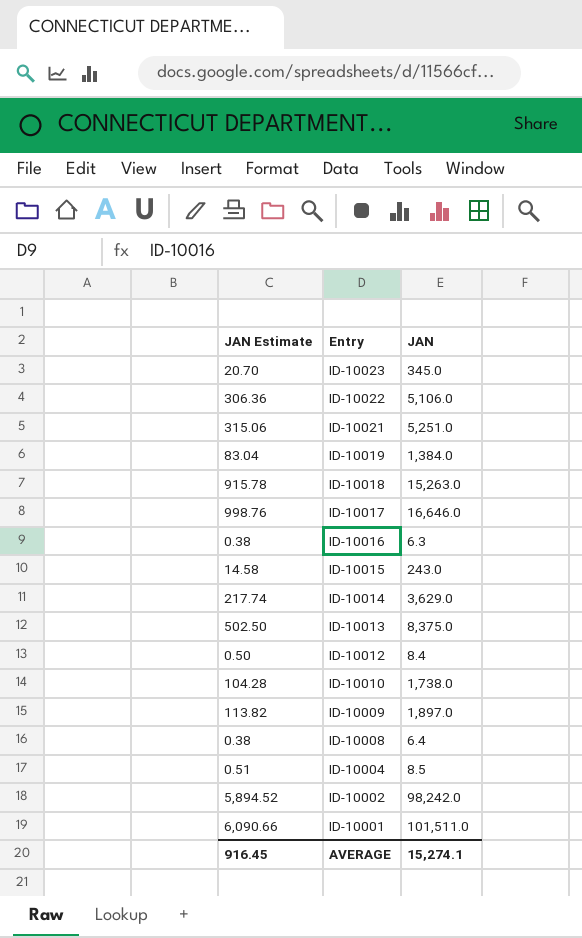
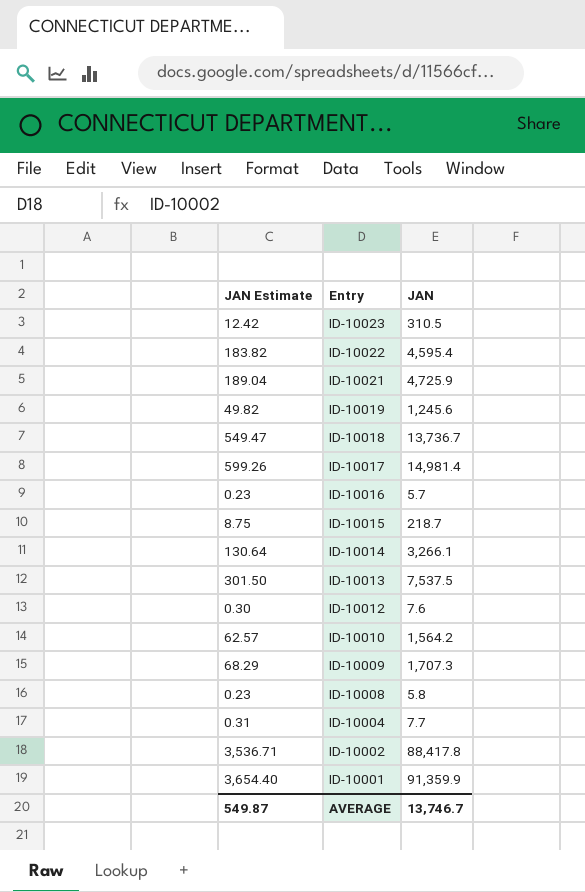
column JAN Estimate | formula: [JAN] * 0.06 -> [JAN] * 0.04
ID-10023 | JAN: 345.0 -> 310.5
ID-10022 | JAN: 5,106.0 -> 4,595.4
ID-10021 | JAN: 5,251.0 -> 4,725.9
ID-10019 | JAN: 1,384.0 -> 1,245.6
ID-10018 | JAN: 15,263.0 -> 13,736.7
ID-10017 | JAN: 16,646.0 -> 14,981.4
ID-10016 | JAN: 6.3 -> 5.7
ID-10015 | JAN: 243.0 -> 218.7
ID-10014 | JAN: 3,629.0 -> 3,266.1
ID-10013 | JAN: 8,375.0 -> 7,537.5
ID-10012 | JAN: 8.4 -> 7.6
ID-10010 | JAN: 1,738.0 -> 1,564.2
ID-10009 | JAN: 1,897.0 -> 1,707.3
ID-10008 | JAN: 6.4 -> 5.8
ID-10004 | JAN: 8.5 -> 7.7
ID-10002 | JAN: 98,242.0 -> 88,417.8
ID-10001 | JAN: 101,511.0 -> 91,359.9
AVERAGE | JAN Estimate: 916.45 -> 549.87
AVERAGE | JAN: 15,274.1 -> 13,746.7

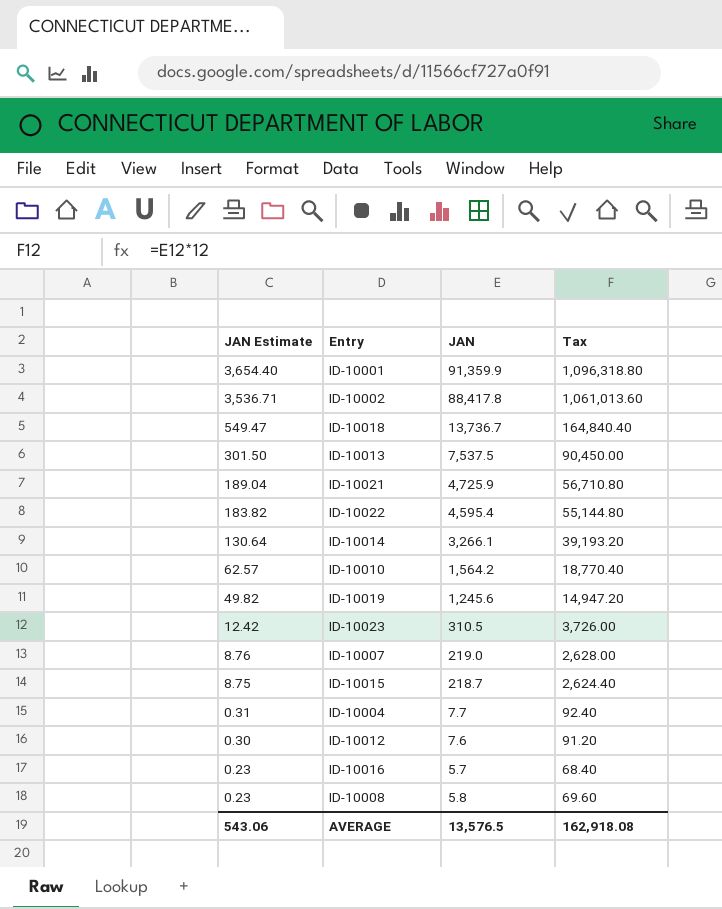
row order: Entry descending -> JAN Estimate descending
column Tax | formula: none -> [JAN] * 12
row ID-10017: 599.26 | 14,981.4 -> none
row ID-10009: 68.29 | 1,707.3 -> none
row ID-10007: none -> 8.76 | 219.0 | 2,628.00
AVERAGE | JAN Estimate: 549.87 -> 543.06
AVERAGE | JAN: 13,746.7 -> 13,576.5

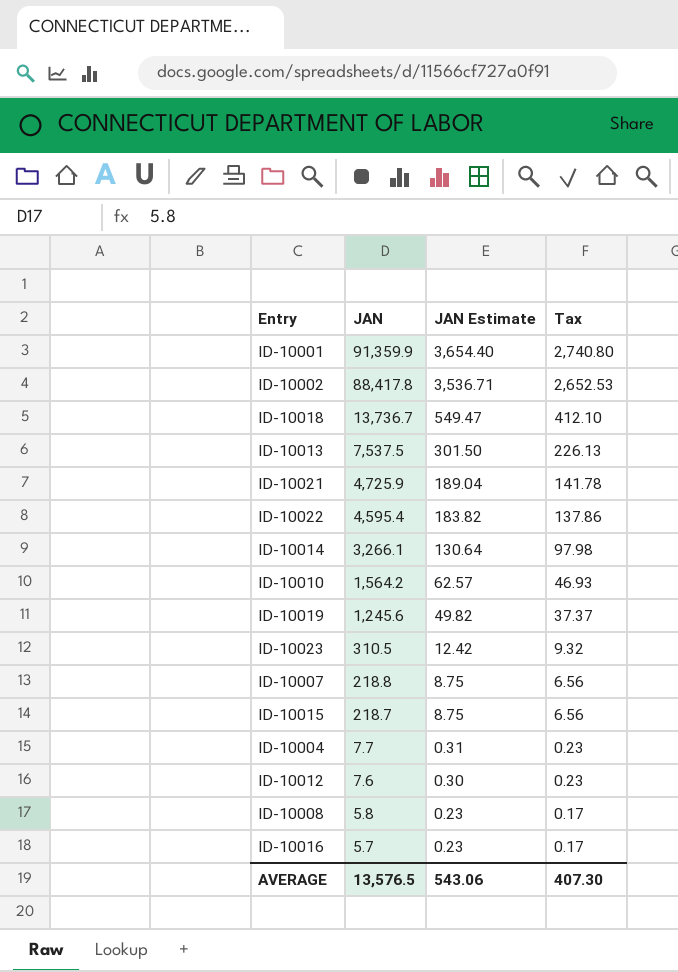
row order: JAN Estimate descending -> JAN descending
column JAN Estimate | position: 1 -> 3
column Tax | formula: [JAN] * 12 -> [JAN] * 0.03
ID-10007 | JAN: 219.0 -> 218.8
ID-10007 | JAN Estimate: 8.76 -> 8.75
AVERAGE | Tax: 162,918.08 -> 407.30

